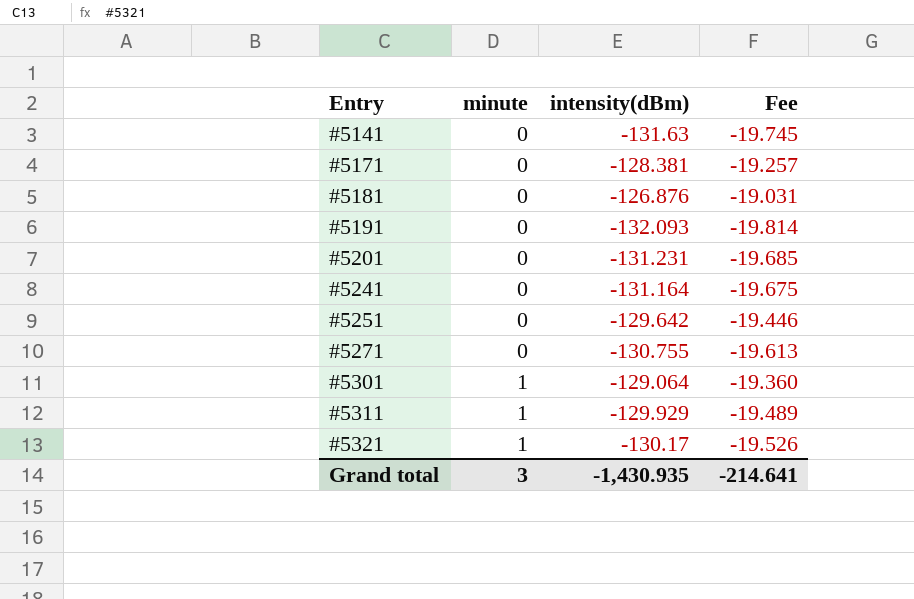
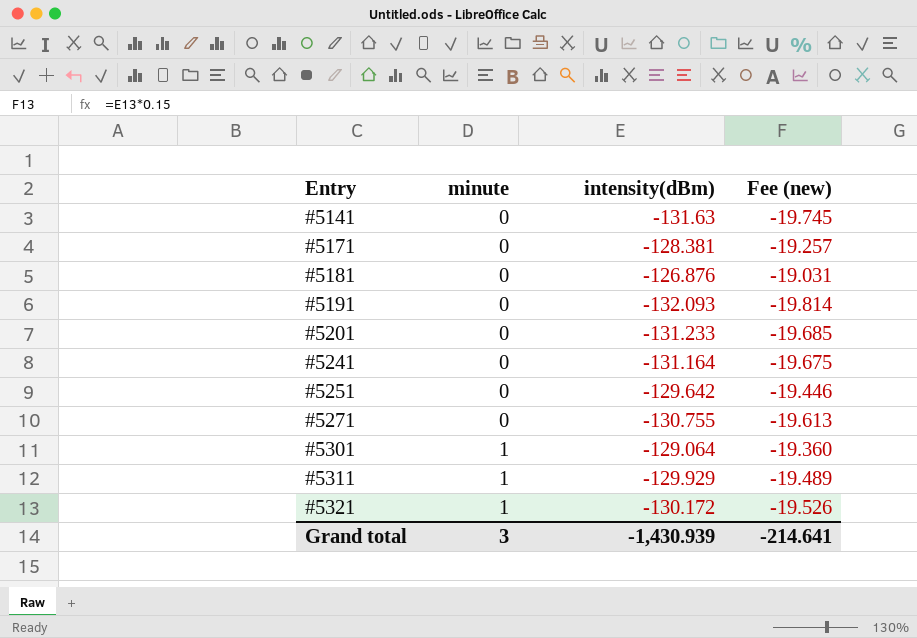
column name: Fee -> Fee (new)
#5201 | intensity(dBm): -131.231 -> -131.233
#5321 | intensity(dBm): -130.17 -> -130.172
Grand total | intensity(dBm): -1,430.935 -> -1,430.939

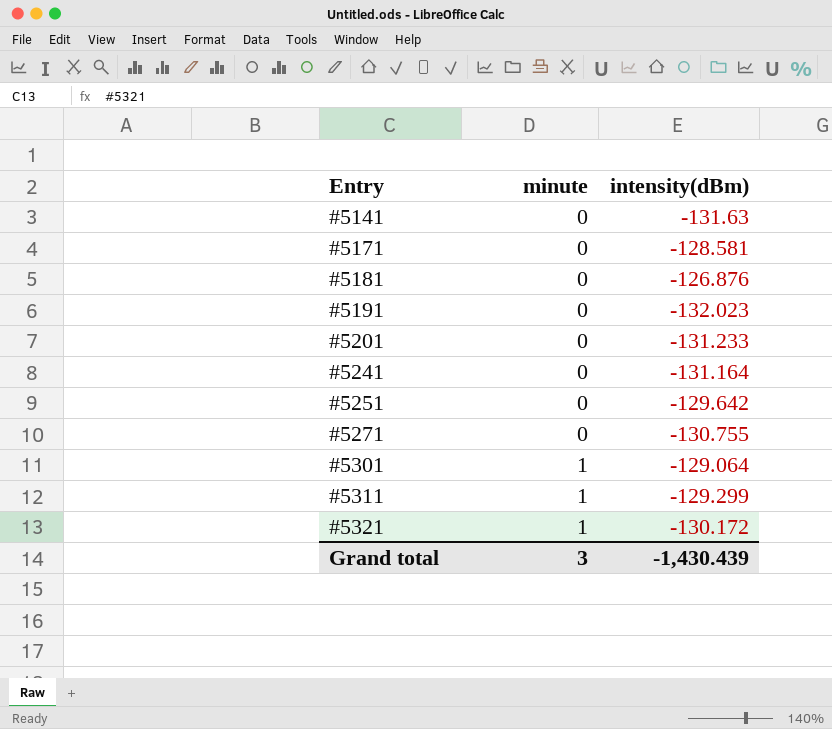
column Fee (new) | formula: [intensity(dBm)] * 0.15 -> none
#5171 | intensity(dBm): -128.381 -> -128.581
#5191 | intensity(dBm): -132.093 -> -132.023
#5311 | intensity(dBm): -129.929 -> -129.299
Grand total | intensity(dBm): -1,430.939 -> -1,430.439

